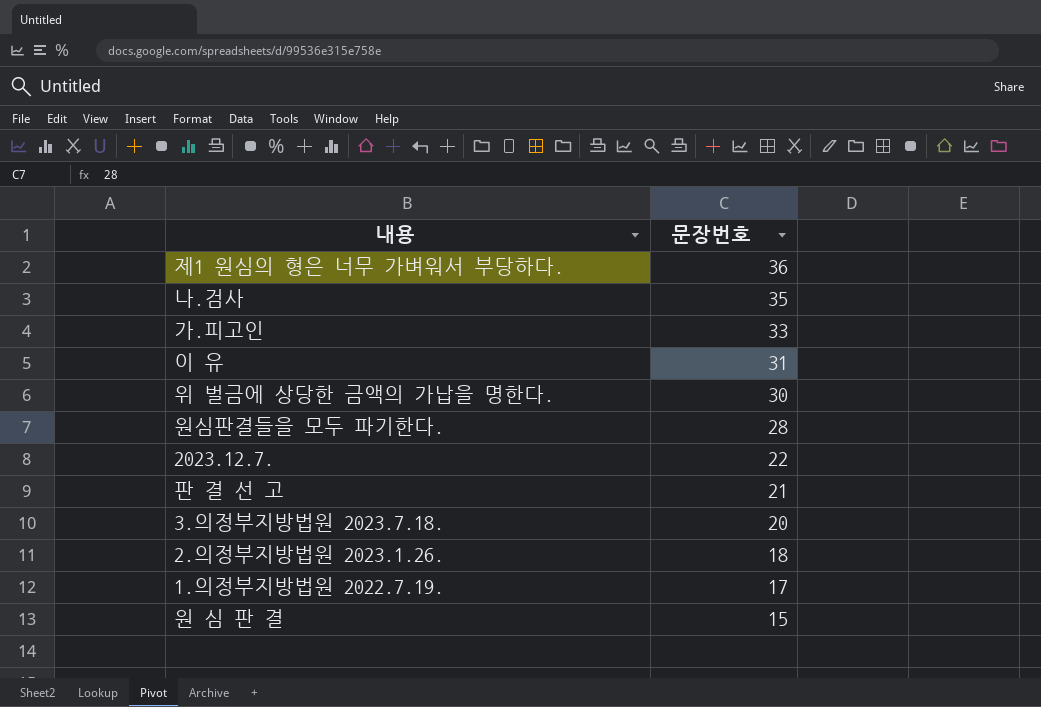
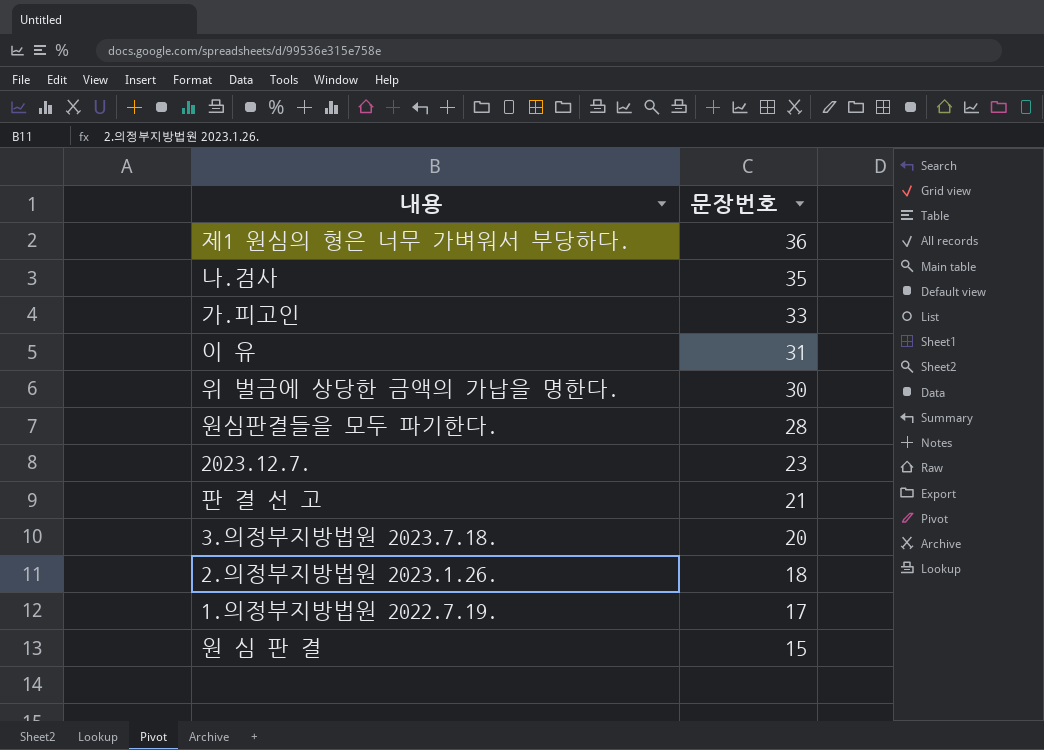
2023.12.7. | 문장번호: 22 -> 23

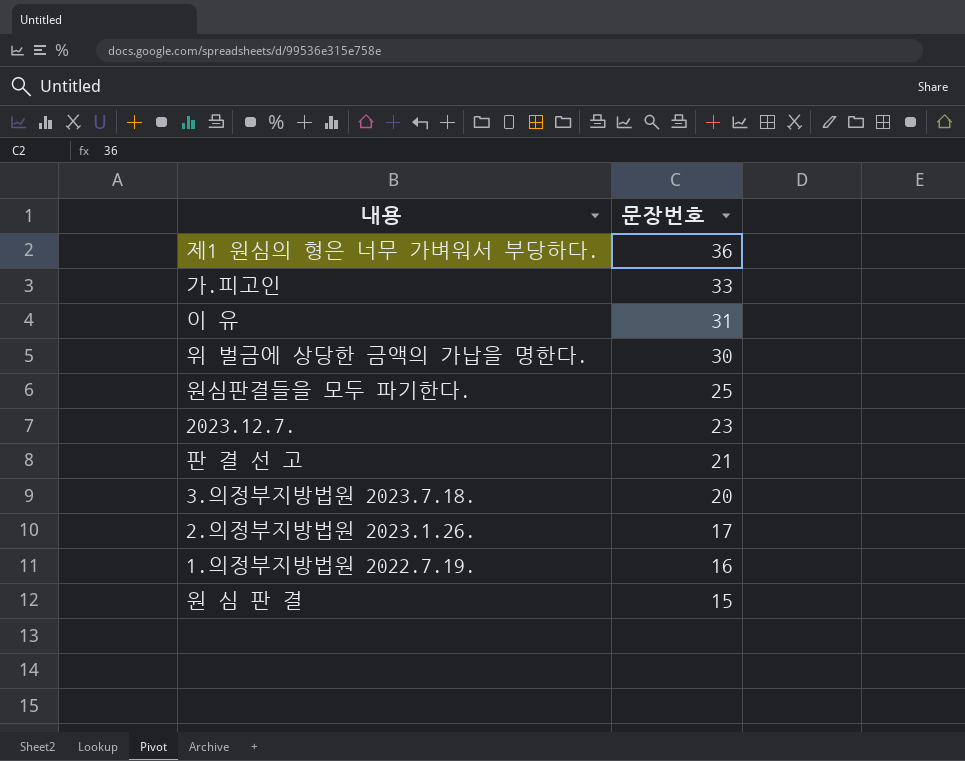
row 나.검사: 35 -> none
원심판결들을 모두 파기한다. | 문장번호: 28 -> 25
2.의정부지방법원 2023.1.26. | 문장번호: 18 -> 17
1.의정부지방법원 2022.7.19. | 문장번호: 17 -> 16

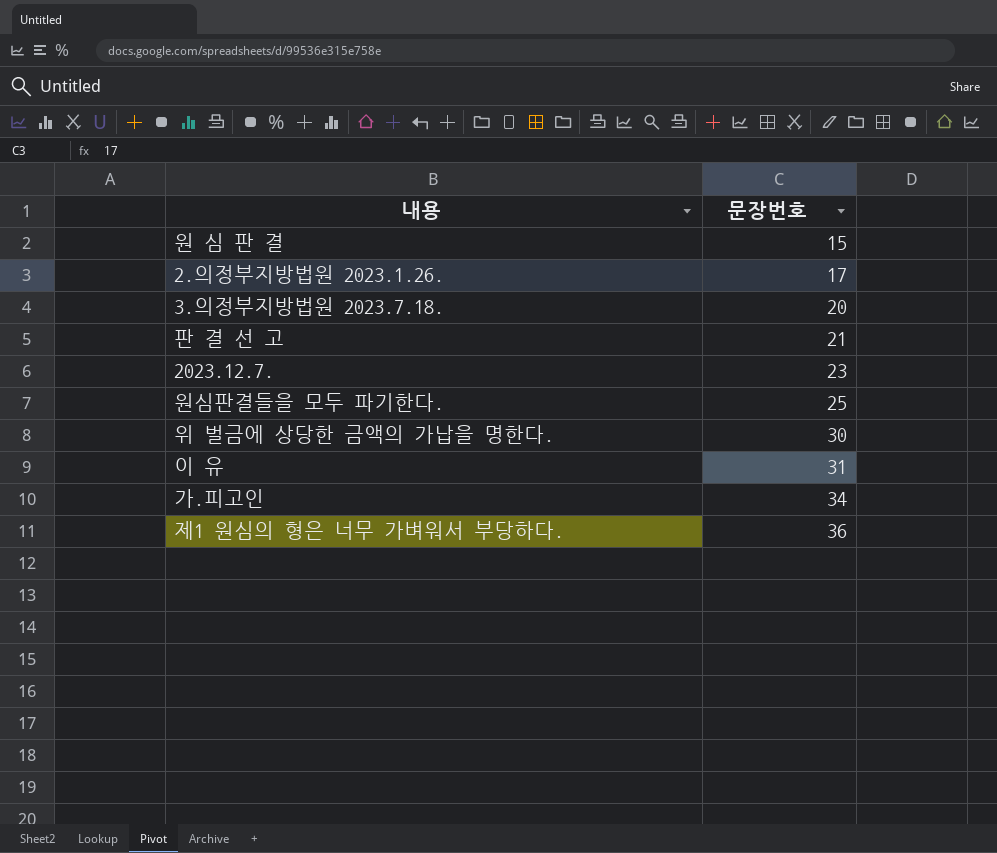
row order: 문장번호 descending -> 문장번호 ascending
row 1.의정부지방법원 2022.7.19.: 16 -> none
가.피고인 | 문장번호: 33 -> 34

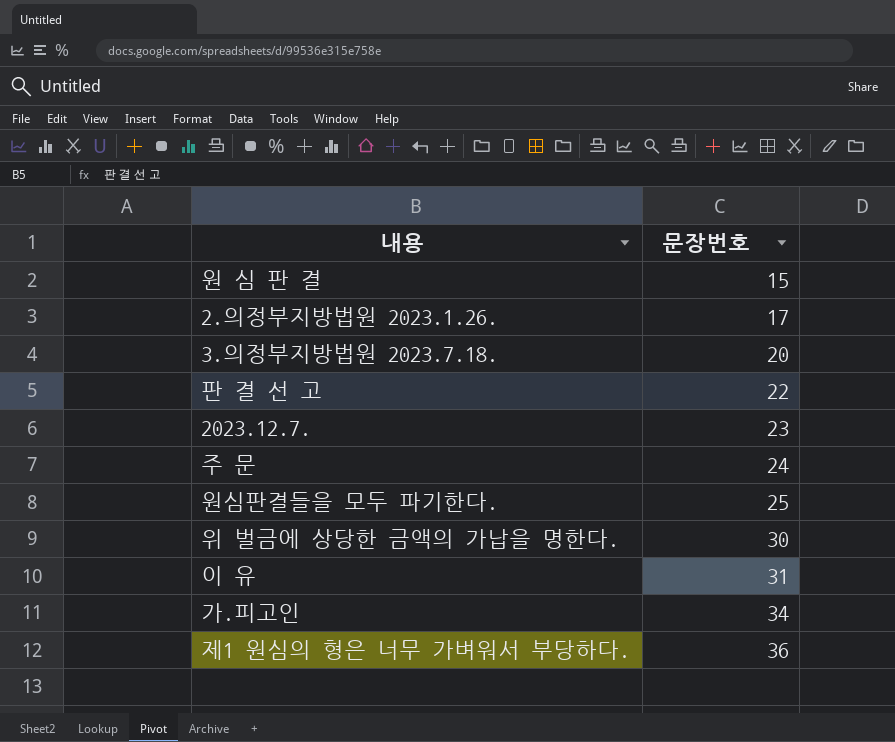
판 결 선 고 | 문장번호: 21 -> 22
row 주 문: none -> 24

